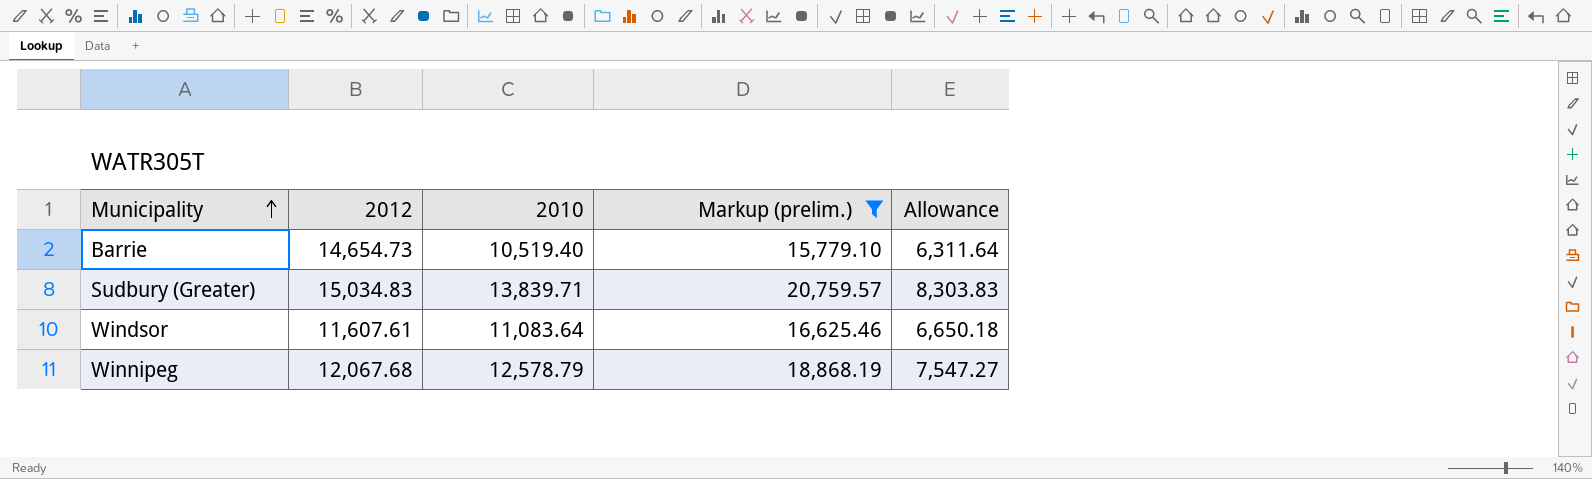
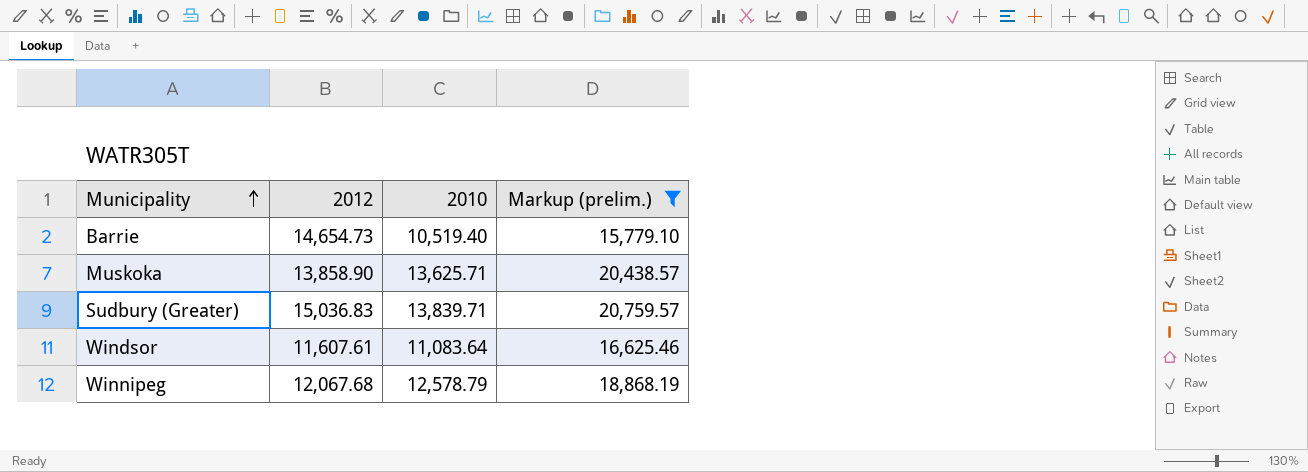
column Allowance | formula: [2010] * 0.6 -> none
row Muskoka: none -> 13,858.90 | 13,625.71 | 20,438.57
Sudbury (Greater) | 2012: 15,034.83 -> 15,036.83

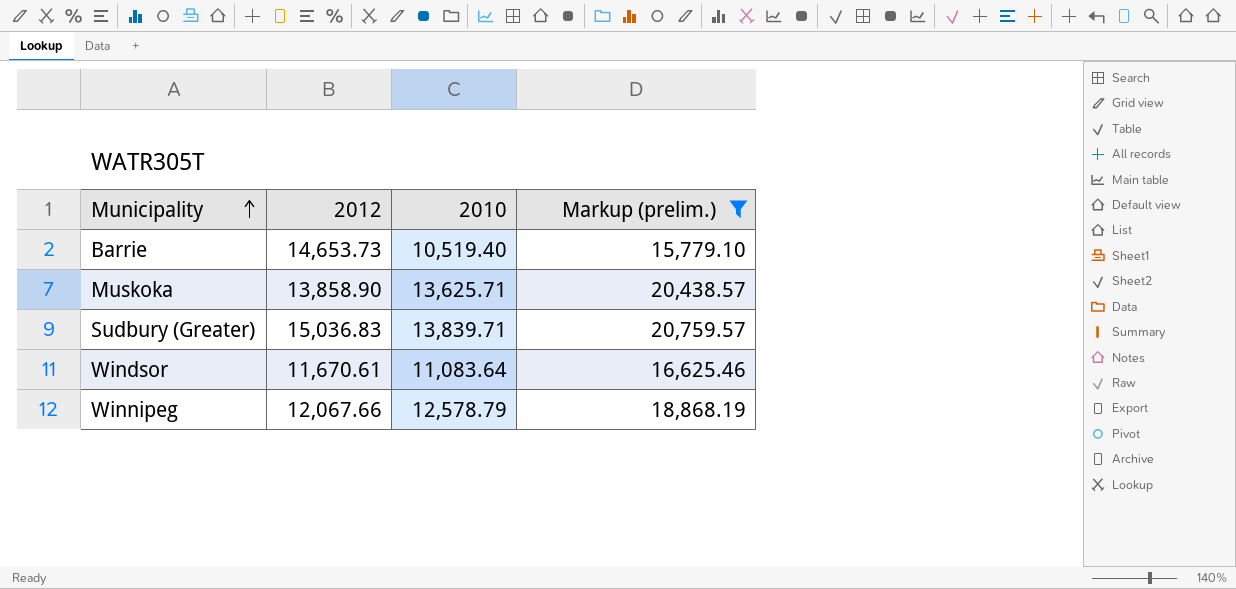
Barrie | 2012: 14,654.73 -> 14,653.73
Windsor | 2012: 11,607.61 -> 11,670.61
Winnipeg | 2012: 12,067.68 -> 12,067.66

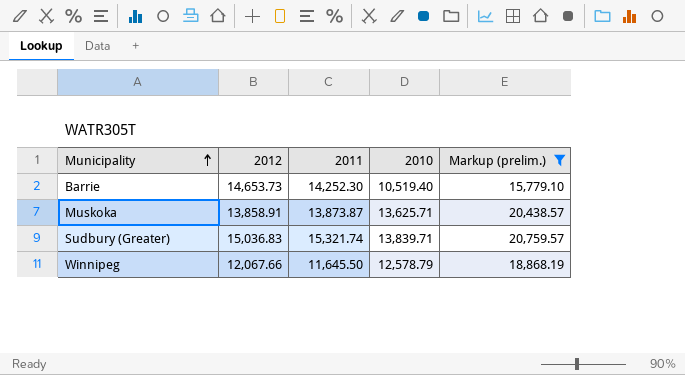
column 2011 | position: none -> 3
row Windsor: 11,670.61 | 11,083.64 | 16,625.46 -> none
Muskoka | 2012: 13,858.90 -> 13,858.91

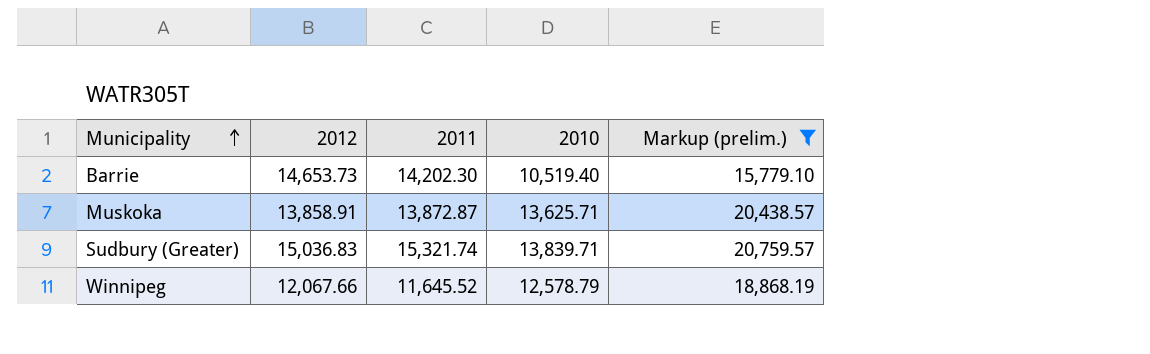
Barrie | 2011: 14,252.30 -> 14,202.30
Muskoka | 2011: 13,873.87 -> 13,872.87
Winnipeg | 2011: 11,645.50 -> 11,645.52

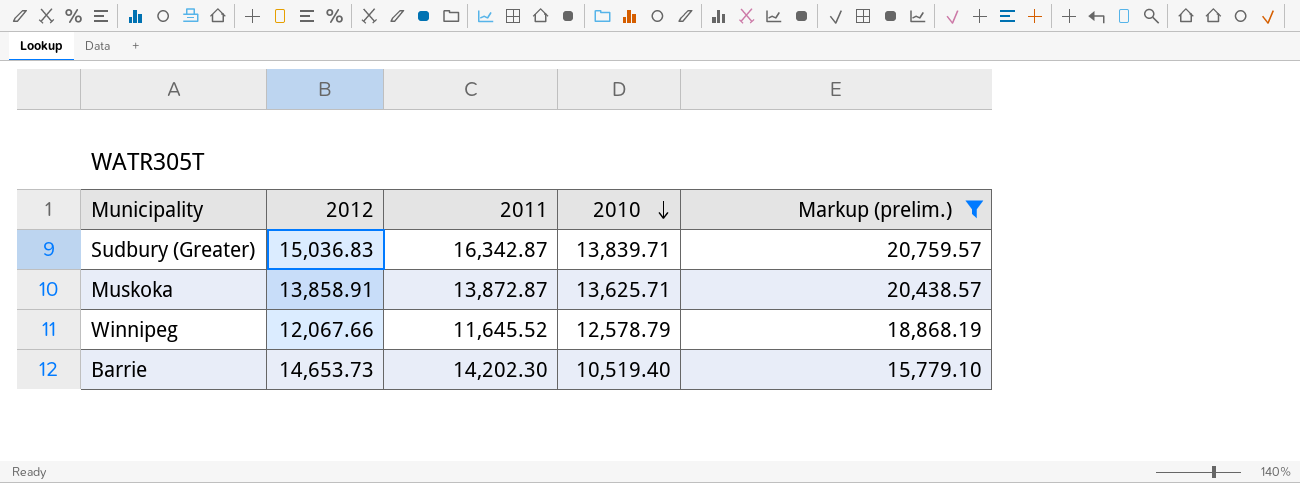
row order: Municipality ascending -> 2010 descending
Sudbury (Greater) | 2011: 15,321.74 -> 16,342.87

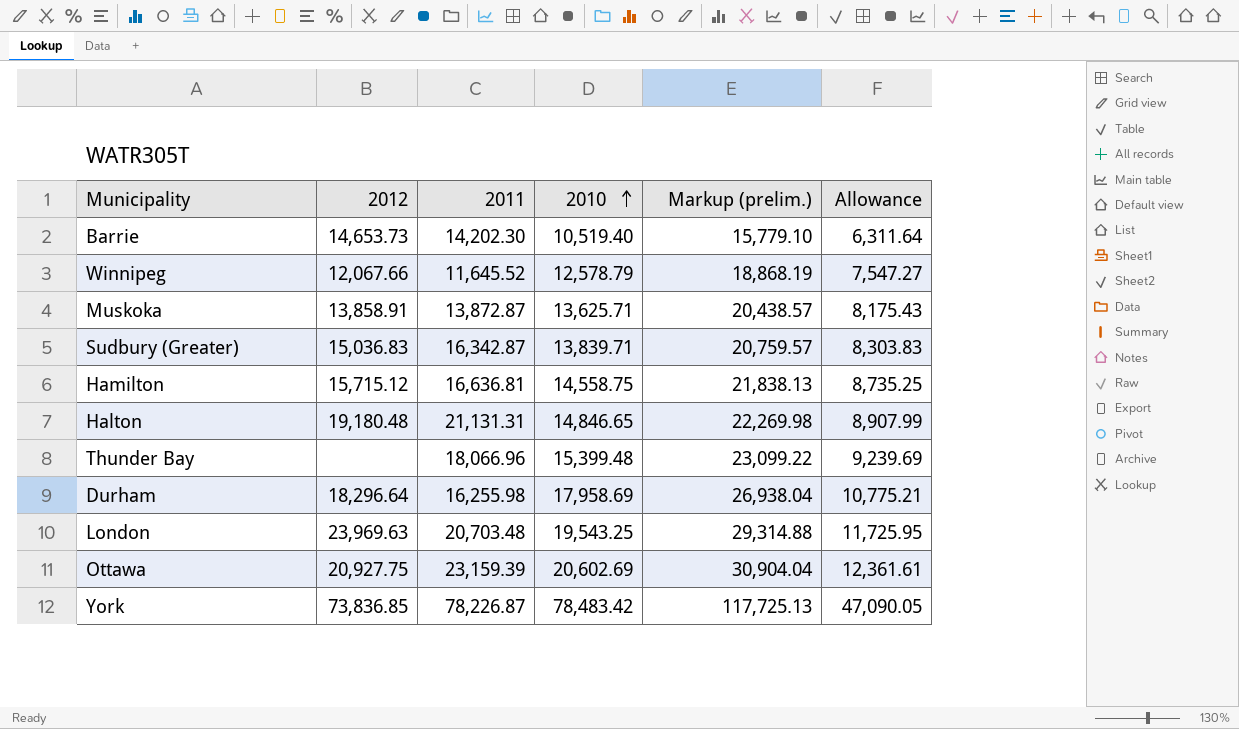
filter: Markup (prelim.) <= 20,759.57 -> none
row order: 2010 descending -> 2010 ascending
column Allowance | formula: none -> [2010] * 0.6

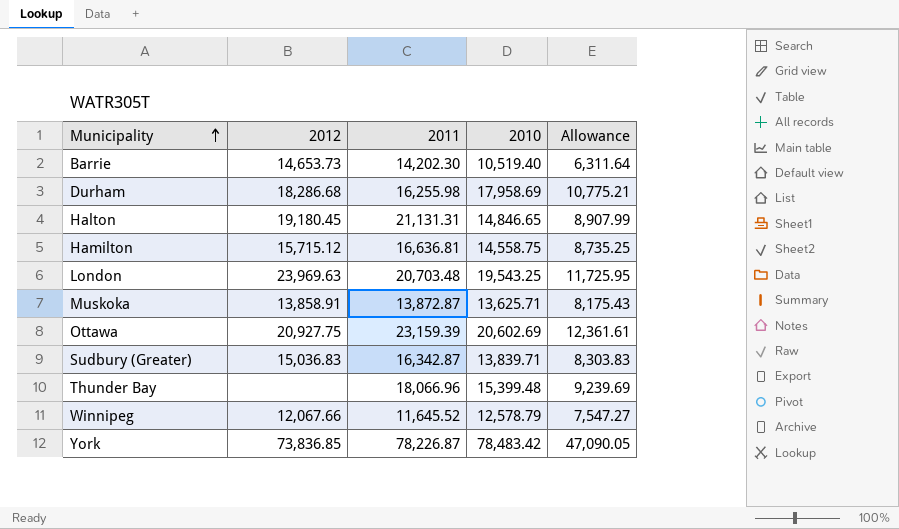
row order: 2010 ascending -> Municipality ascending
column Markup (prelim.) | formula: [2010] * 1.5 -> none
Durham | 2012: 18,296.64 -> 18,286.68
Halton | 2012: 19,180.48 -> 19,180.45

